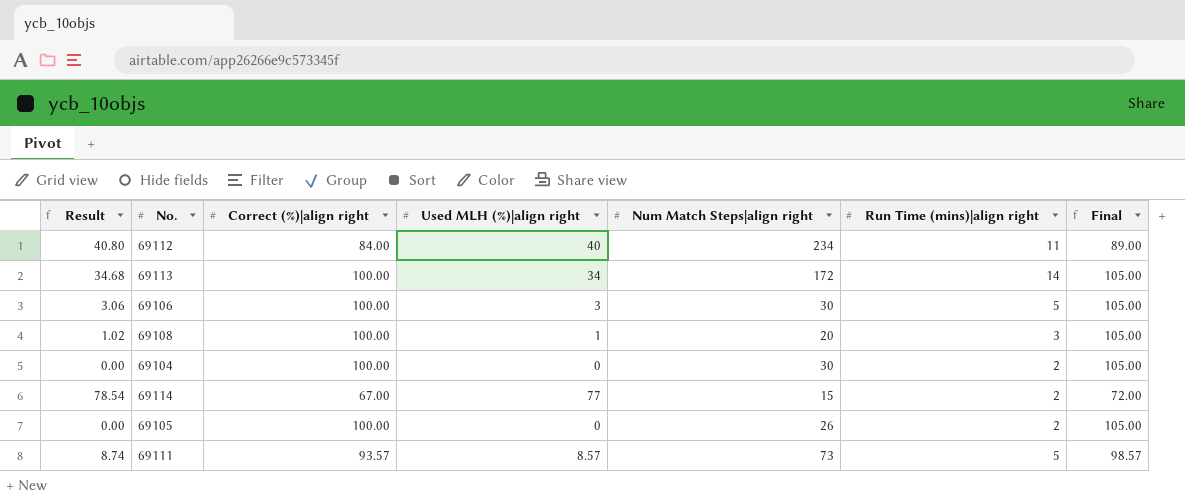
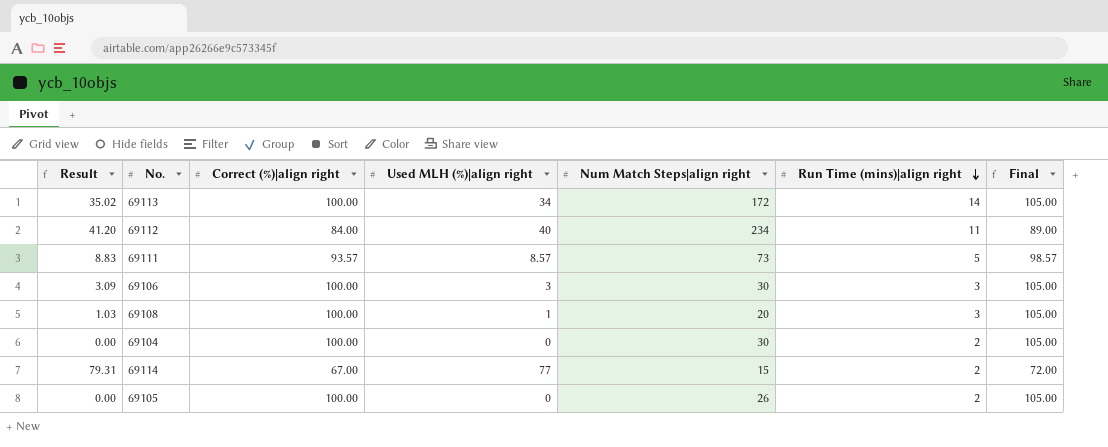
row order: none -> Run Time (mins)|align right descending
column Result | formula: [Used MLH (%)|align right] * 1.02 -> [Used MLH (%)|align right] * 1.03
69106 | Run Time (mins)|align right: 5 -> 3

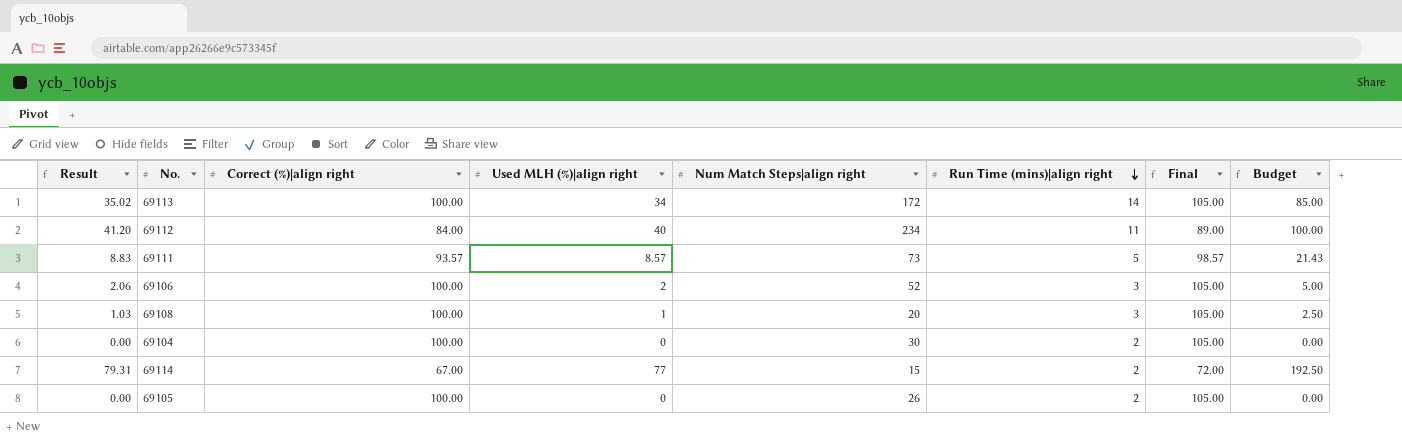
column Budget | formula: none -> [Used MLH (%)|align right] * 2.5
69106 | Result: 3.09 -> 2.06
69106 | Used MLH (%)|align right: 3 -> 2
69106 | Num Match Steps|align right: 30 -> 52

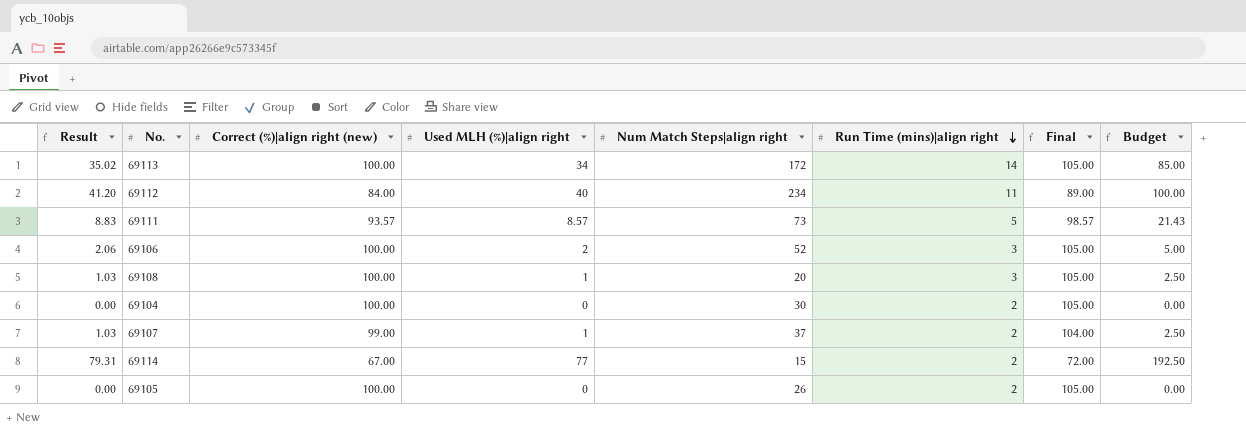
column name: Correct (%)|align right -> Correct (%)|align right (new)
row 69107: none -> 1.03 | 99.00 | 1 | 37 | 2 | 104.00 | 2.50

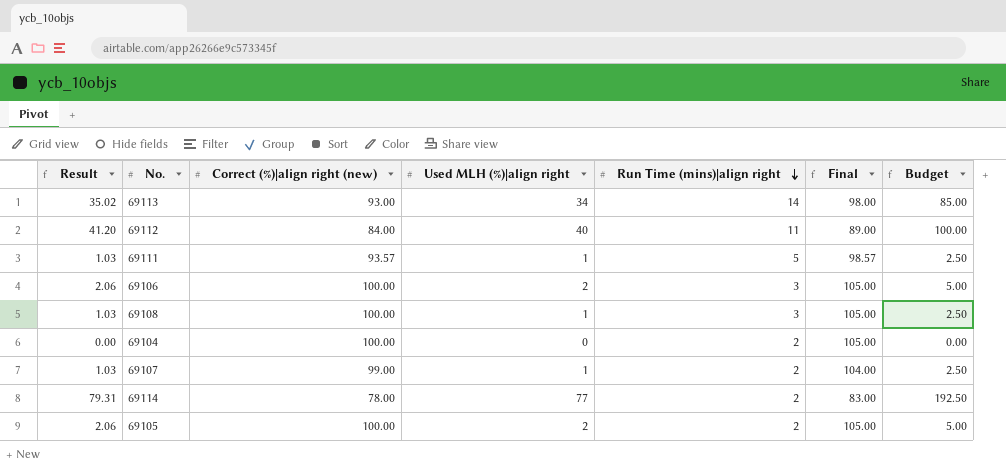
column Num Match Steps|align right | position: 5 -> none
69113 | Correct (%)|align right (new): 100.00 -> 93.00
69113 | Final: 105.00 -> 98.00
69111 | Result: 8.83 -> 1.03
69111 | Used MLH (%)|align right: 8.57 -> 1
69111 | Budget: 21.43 -> 2.50
69114 | Correct (%)|align right (new): 67.00 -> 78.00
69114 | Final: 72.00 -> 83.00
69105 | Result: 0.00 -> 2.06
69105 | Used MLH (%)|align right: 0 -> 2
69105 | Budget: 0.00 -> 5.00

